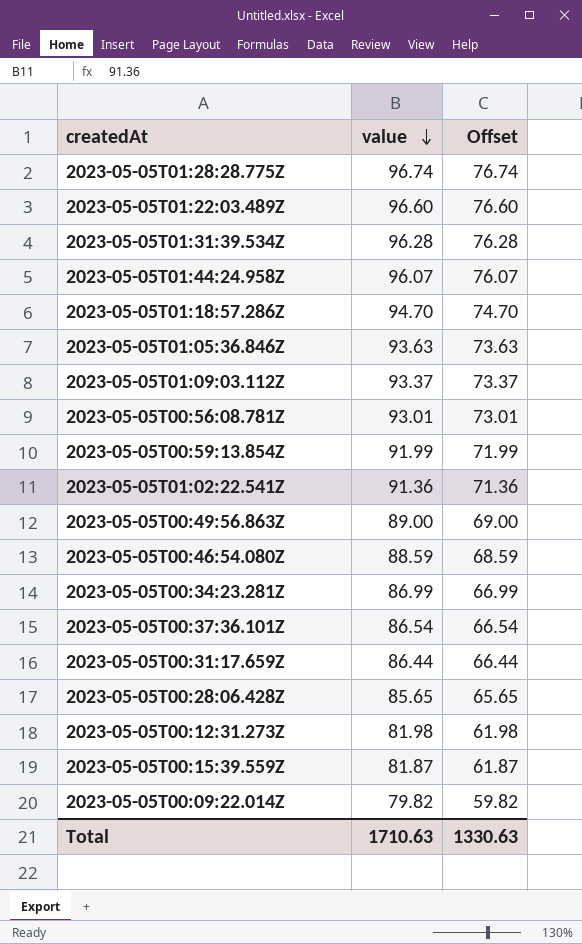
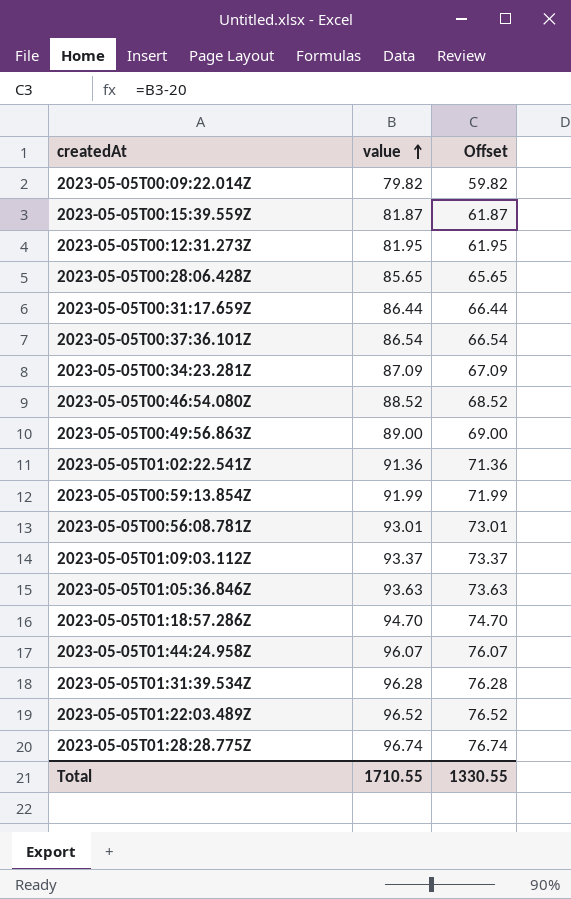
row order: value descending -> value ascending
2023-05-05T00:12:31.273Z | value: 81.98 -> 81.95
2023-05-05T00:12:31.273Z | Offset: 61.98 -> 61.95
2023-05-05T00:34:23.281Z | value: 86.99 -> 87.09
2023-05-05T00:34:23.281Z | Offset: 66.99 -> 67.09
2023-05-05T00:46:54.080Z | value: 88.59 -> 88.52
2023-05-05T00:46:54.080Z | Offset: 68.59 -> 68.52
2023-05-05T01:22:03.489Z | value: 96.60 -> 96.52
2023-05-05T01:22:03.489Z | Offset: 76.60 -> 76.52
Total | value: 1710.63 -> 1710.55
Total | Offset: 1330.63 -> 1330.55

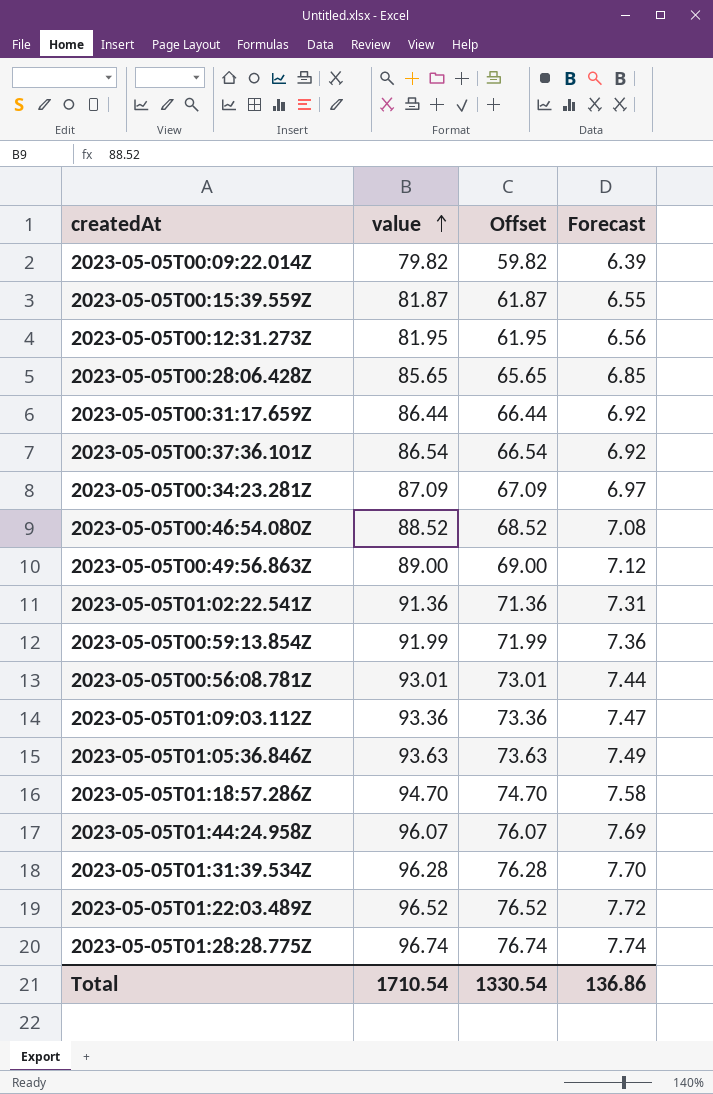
column Forecast | formula: none -> [value] * 0.08
2023-05-05T01:09:03.112Z | value: 93.37 -> 93.36
2023-05-05T01:09:03.112Z | Offset: 73.37 -> 73.36
Total | value: 1710.55 -> 1710.54
Total | Offset: 1330.55 -> 1330.54

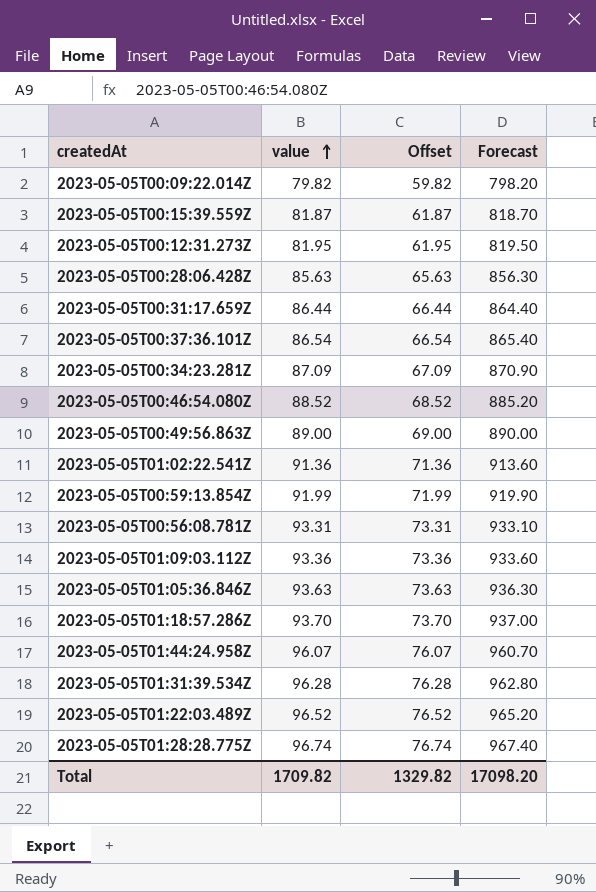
column Forecast | formula: [value] * 0.08 -> [value] * 10
2023-05-05T00:28:06.428Z | value: 85.65 -> 85.63
2023-05-05T00:28:06.428Z | Offset: 65.65 -> 65.63
2023-05-05T00:56:08.781Z | value: 93.01 -> 93.31
2023-05-05T00:56:08.781Z | Offset: 73.01 -> 73.31
2023-05-05T01:18:57.286Z | value: 94.70 -> 93.70
2023-05-05T01:18:57.286Z | Offset: 74.70 -> 73.70
Total | value: 1710.54 -> 1709.82
Total | Offset: 1330.54 -> 1329.82
Total | Forecast: 136.86 -> 17098.20

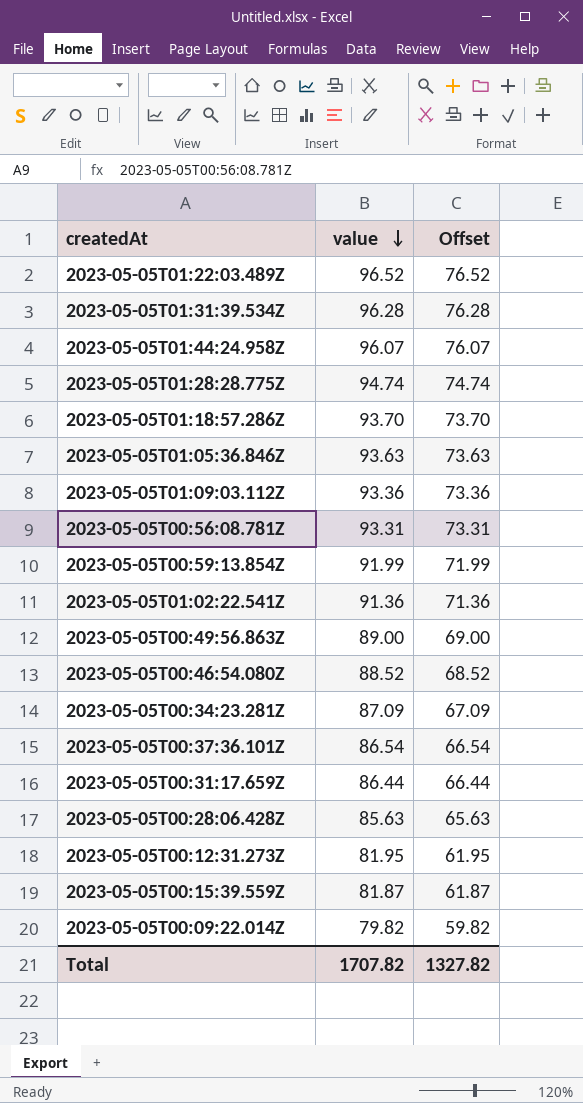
row order: value ascending -> value descending
column Forecast | formula: [value] * 10 -> none
2023-05-05T01:28:28.775Z | value: 96.74 -> 94.74
2023-05-05T01:28:28.775Z | Offset: 76.74 -> 74.74
Total | value: 1709.82 -> 1707.82
Total | Offset: 1329.82 -> 1327.82

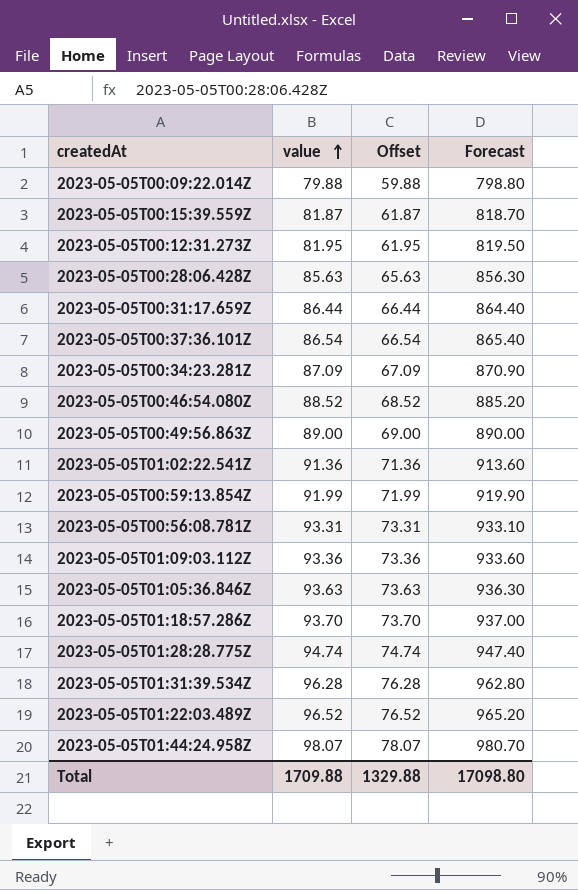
row order: value descending -> value ascending
column Forecast | formula: none -> [value] * 10
2023-05-05T00:09:22.014Z | value: 79.82 -> 79.88
2023-05-05T00:09:22.014Z | Offset: 59.82 -> 59.88
2023-05-05T01:44:24.958Z | value: 96.07 -> 98.07
2023-05-05T01:44:24.958Z | Offset: 76.07 -> 78.07
Total | value: 1707.82 -> 1709.88
Total | Offset: 1327.82 -> 1329.88

